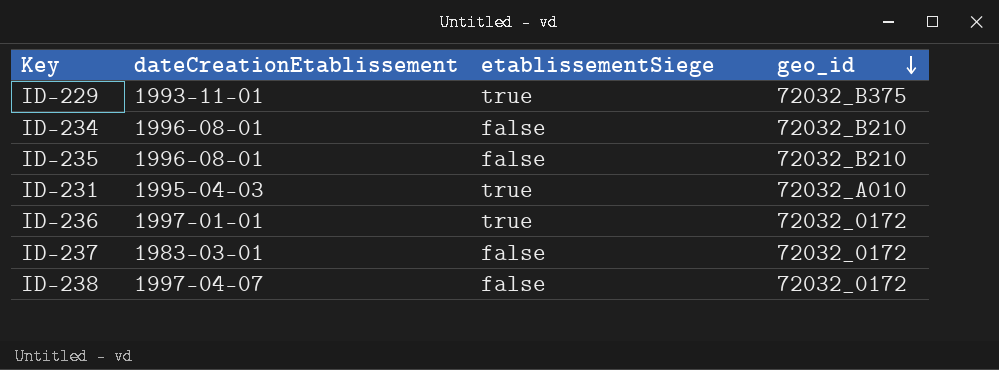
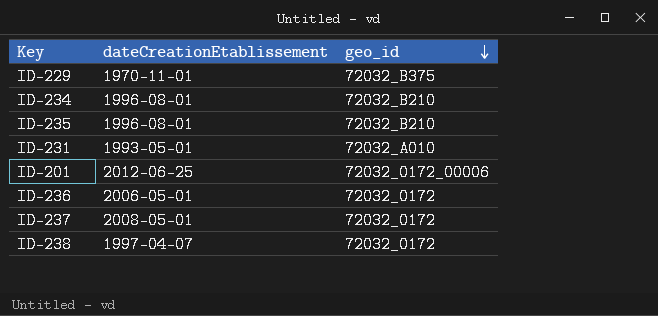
column etablissementSiege | position: 3 -> none
ID-229 | dateCreationEtablissement: 1993-11-01 -> 1970-11-01
ID-231 | dateCreationEtablissement: 1995-04-03 -> 1993-05-01
row ID-201: none -> 2012-06-25 | 72032_0172_00006
ID-236 | dateCreationEtablissement: 1997-01-01 -> 2006-05-01
ID-237 | dateCreationEtablissement: 1983-03-01 -> 2008-05-01

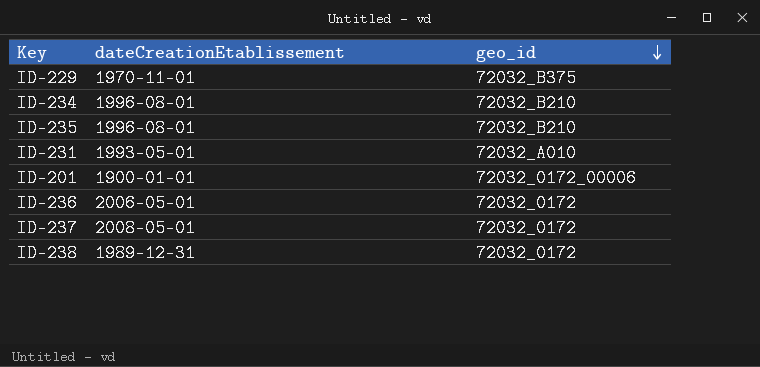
ID-201 | dateCreationEtablissement: 2012-06-25 -> 1900-01-01
ID-238 | dateCreationEtablissement: 1997-04-07 -> 1989-12-31

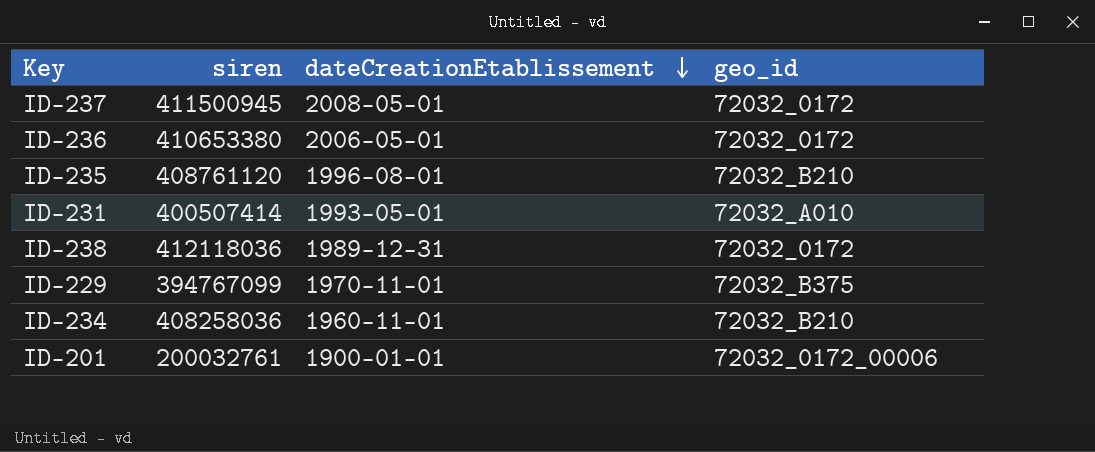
row order: geo_id descending -> dateCreationEtablissement descending
column siren | position: none -> 2
ID-234 | dateCreationEtablissement: 1996-08-01 -> 1960-11-01

